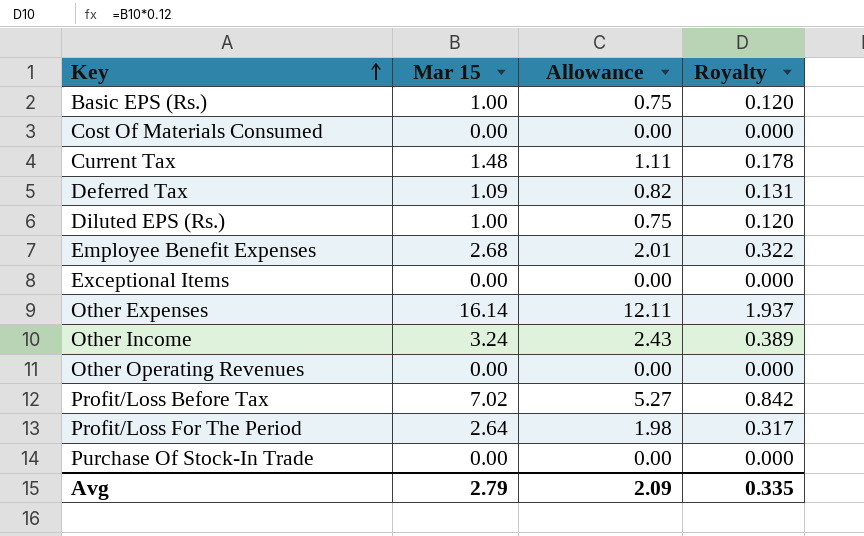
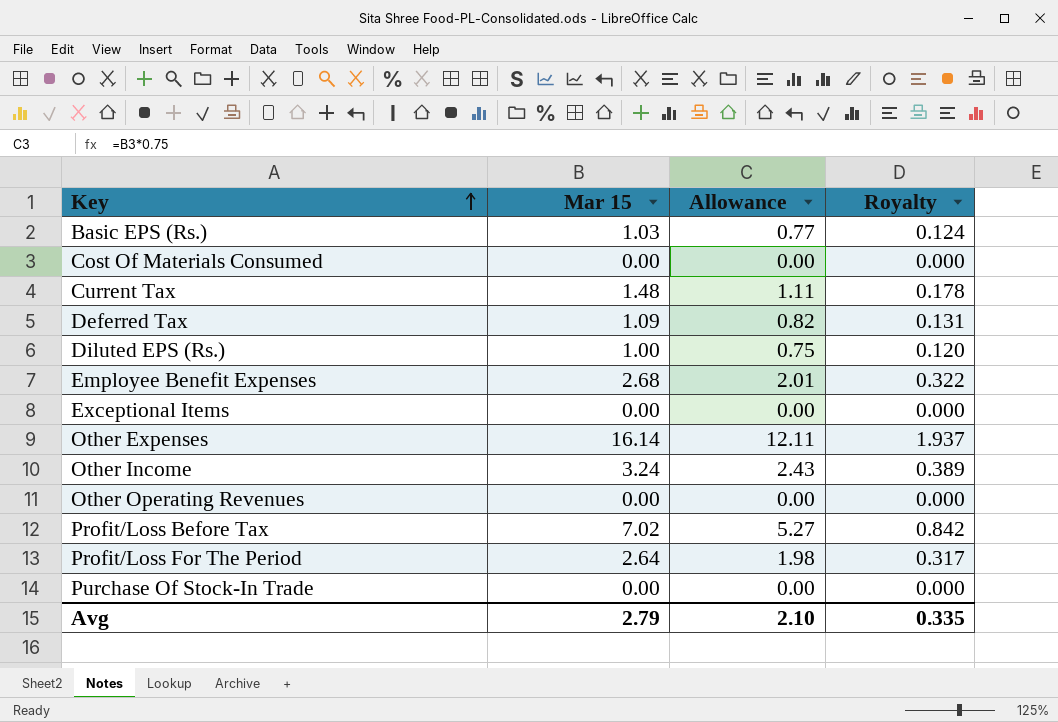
Basic EPS (Rs.) | Mar 15: 1.00 -> 1.03
Basic EPS (Rs.) | Allowance: 0.75 -> 0.77
Basic EPS (Rs.) | Royalty: 0.120 -> 0.124
Avg | Allowance: 2.09 -> 2.10

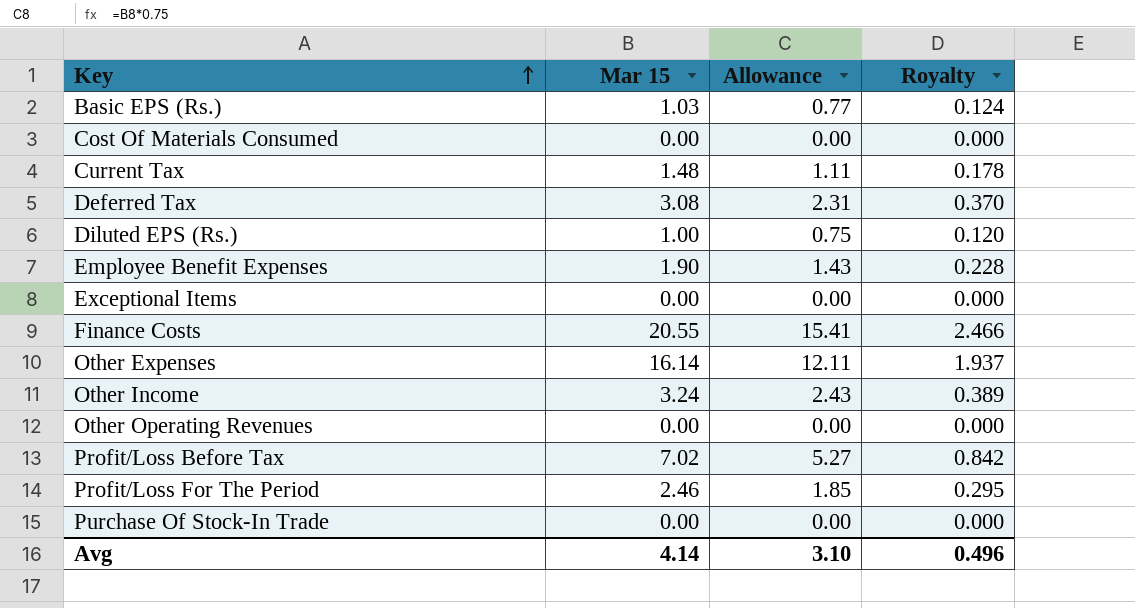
Deferred Tax | Mar 15: 1.09 -> 3.08
Deferred Tax | Allowance: 0.82 -> 2.31
Deferred Tax | Royalty: 0.131 -> 0.370
Employee Benefit Expenses | Mar 15: 2.68 -> 1.90
Employee Benefit Expenses | Allowance: 2.01 -> 1.43
Employee Benefit Expenses | Royalty: 0.322 -> 0.228
row Finance Costs: none -> 20.55 | 15.41 | 2.466
Profit/Loss For The Period | Mar 15: 2.64 -> 2.46
Profit/Loss For The Period | Allowance: 1.98 -> 1.85
Profit/Loss For The Period | Royalty: 0.317 -> 0.295
Avg | Mar 15: 2.79 -> 4.14
Avg | Allowance: 2.10 -> 3.10
Avg | Royalty: 0.335 -> 0.496

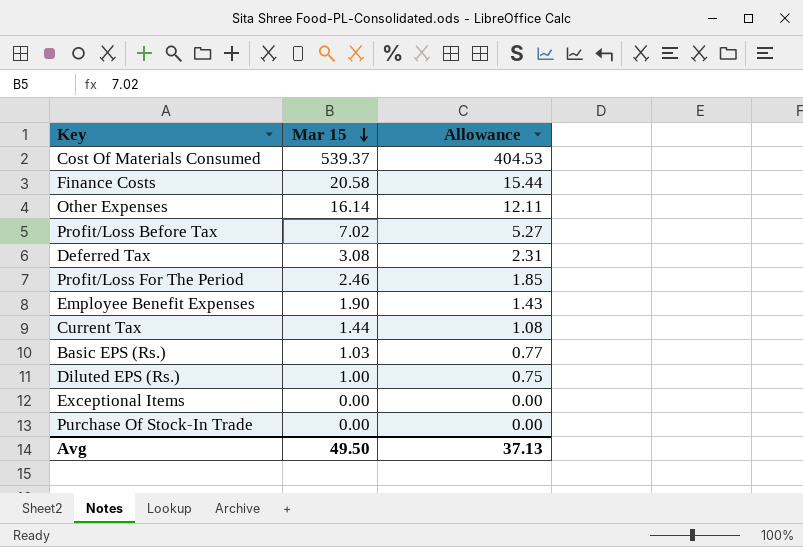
row order: Key ascending -> Mar 15 descending
column Royalty | formula: [Mar 15] * 0.12 -> none
row Other Income: 3.24 | 2.43 | 0.389 -> none
row Other Operating Revenues: 0.00 | 0.00 | 0.000 -> none
Cost Of Materials Consumed | Mar 15: 0.00 -> 539.37
Cost Of Materials Consumed | Allowance: 0.00 -> 404.53
Finance Costs | Mar 15: 20.55 -> 20.58
Finance Costs | Allowance: 15.41 -> 15.44
Current Tax | Mar 15: 1.48 -> 1.44
Current Tax | Allowance: 1.11 -> 1.08
Avg | Mar 15: 4.14 -> 49.50
Avg | Allowance: 3.10 -> 37.13

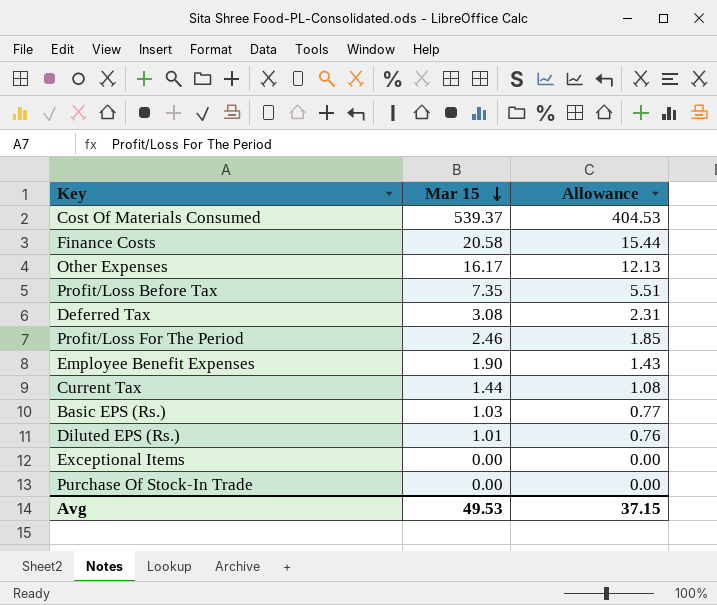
Other Expenses | Mar 15: 16.14 -> 16.17
Other Expenses | Allowance: 12.11 -> 12.13
Profit/Loss Before Tax | Mar 15: 7.02 -> 7.35
Profit/Loss Before Tax | Allowance: 5.27 -> 5.51
Diluted EPS (Rs.) | Mar 15: 1.00 -> 1.01
Diluted EPS (Rs.) | Allowance: 0.75 -> 0.76
Avg | Mar 15: 49.50 -> 49.53
Avg | Allowance: 37.13 -> 37.15

